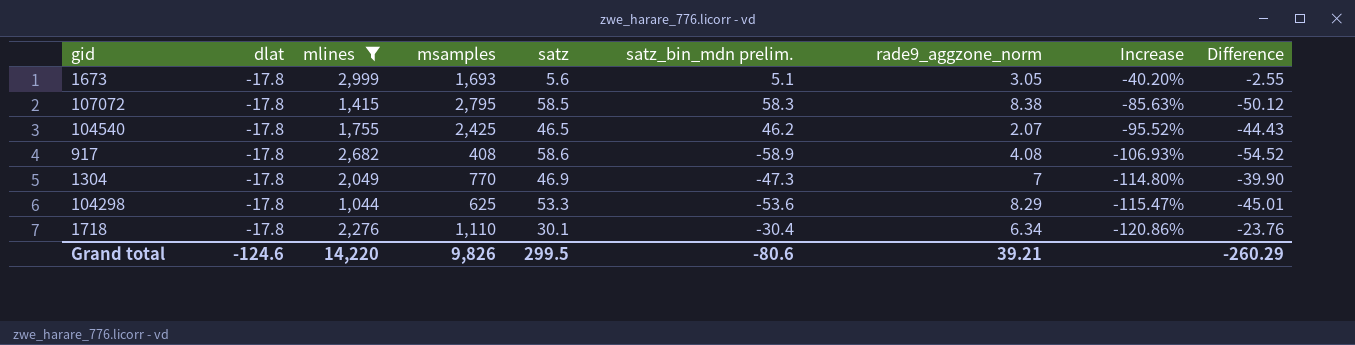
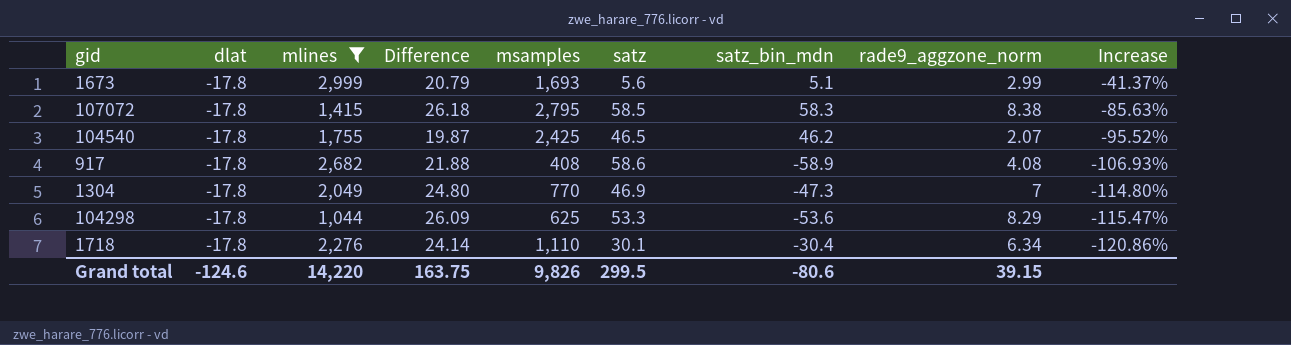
column Difference | formula: [rade9_aggzone_norm] - [satz] -> [rade9_aggzone_norm] - [dlat]
column Difference | position: 9 -> 4
column name: satz_bin_mdn prelim. -> satz_bin_mdn
1673 | rade9_aggzone_norm: 3.05 -> 2.99
1673 | Increase: -40.20% -> -41.37%
Grand total | Difference: -260.29 -> 163.75
Grand total | rade9_aggzone_norm: 39.21 -> 39.15

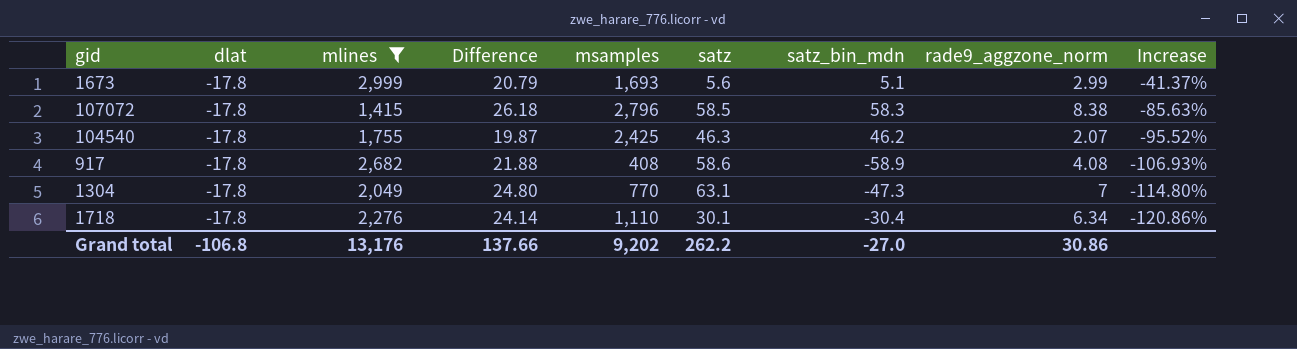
row 104298: -17.8 | 1,044 | 26.09 | 625 | 53.3 | -53.6 | 8.29 | -115.47% -> none
107072 | msamples: 2,795 -> 2,796
104540 | satz: 46.5 -> 46.3
1304 | satz: 46.9 -> 63.1
Grand total | dlat: -124.6 -> -106.8
Grand total | mlines: 14,220 -> 13,176
Grand total | Difference: 163.75 -> 137.66
Grand total | msamples: 9,826 -> 9,202
Grand total | satz: 299.5 -> 262.2
Grand total | satz_bin_mdn: -80.6 -> -27.0
Grand total | rade9_aggzone_norm: 39.15 -> 30.86

